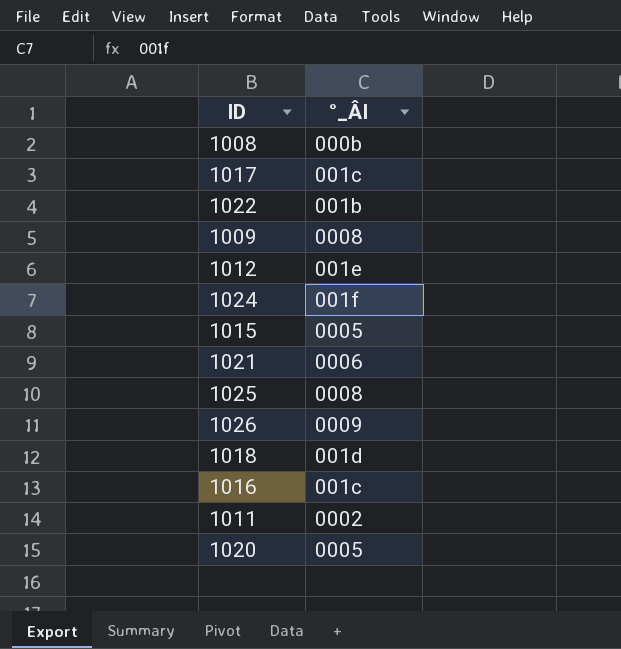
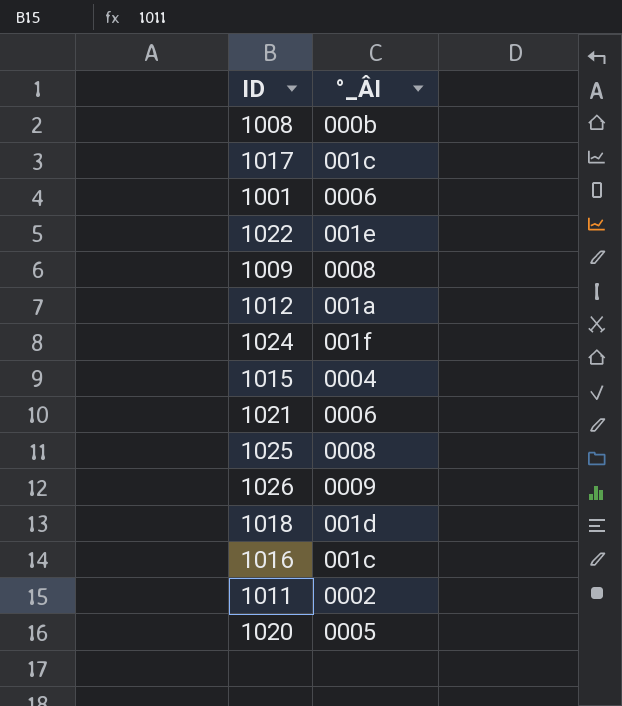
row 1001: none -> 0006
1022 | °_ÂI: 001b -> 001e
1012 | °_ÂI: 001e -> 001a
1015 | °_ÂI: 0005 -> 0004

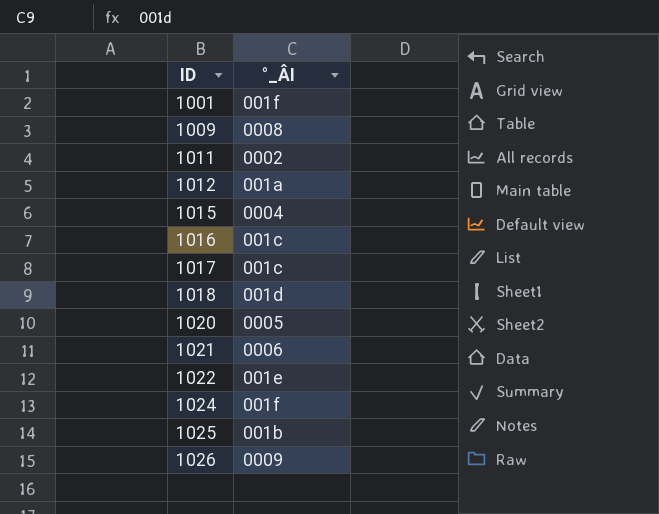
row order: none -> ID ascending
row 1008: 000b -> none
1001 | °_ÂI: 0006 -> 001f
1025 | °_ÂI: 0008 -> 001b

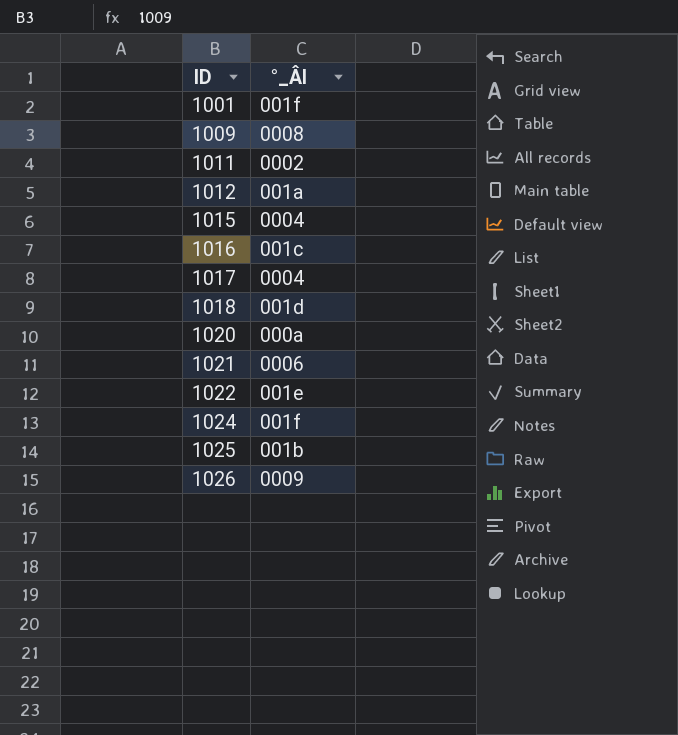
1017 | °_ÂI: 001c -> 0004
1020 | °_ÂI: 0005 -> 000a

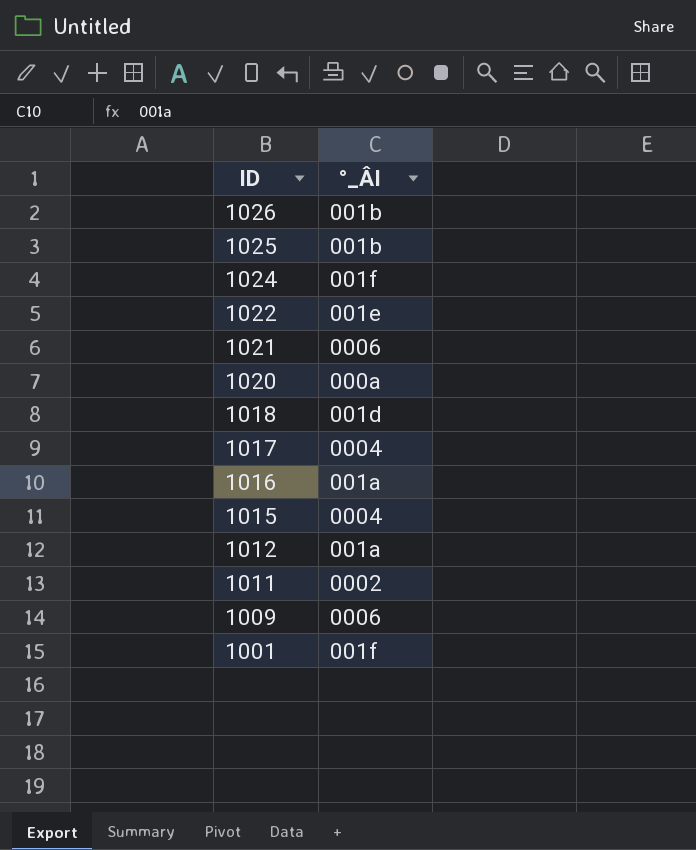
row order: ID ascending -> ID descending
1026 | °_ÂI: 0009 -> 001b
1016 | °_ÂI: 001c -> 001a
1009 | °_ÂI: 0008 -> 0006

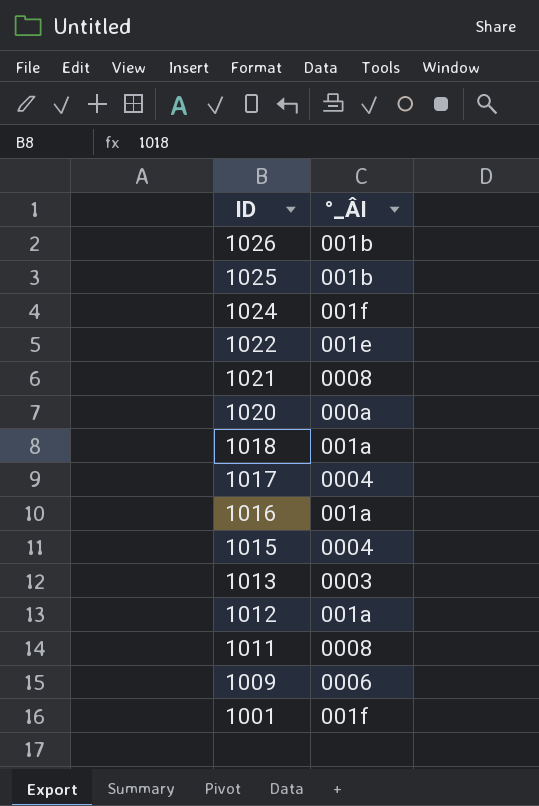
1021 | °_ÂI: 0006 -> 0008
1018 | °_ÂI: 001d -> 001a
row 1013: none -> 0003
1011 | °_ÂI: 0002 -> 0008

